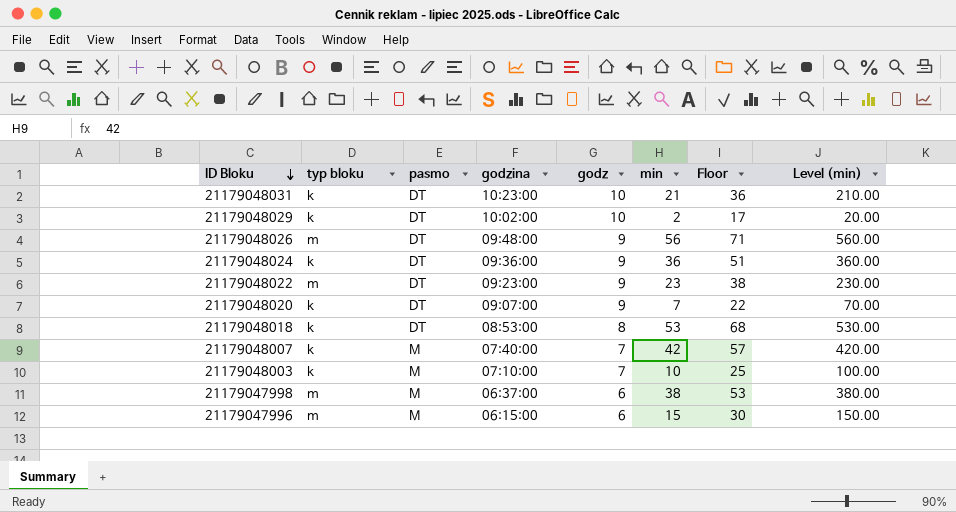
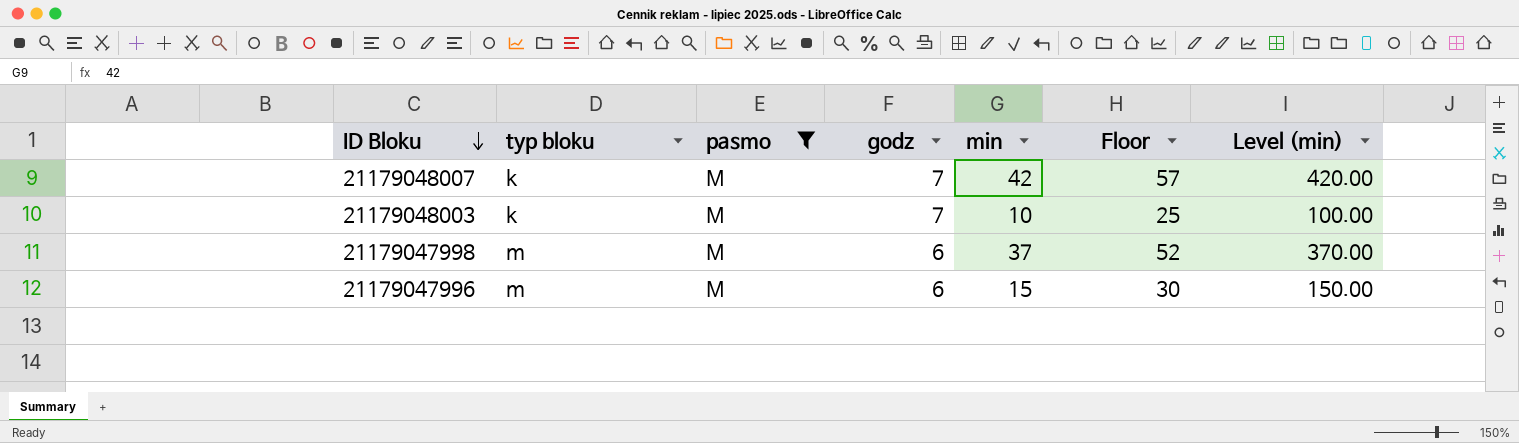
filter: none -> pasmo = M
column godzina | position: 4 -> none
21179047998 | min: 38 -> 37
21179047998 | Floor: 53 -> 52
21179047998 | Level (min): 380.00 -> 370.00

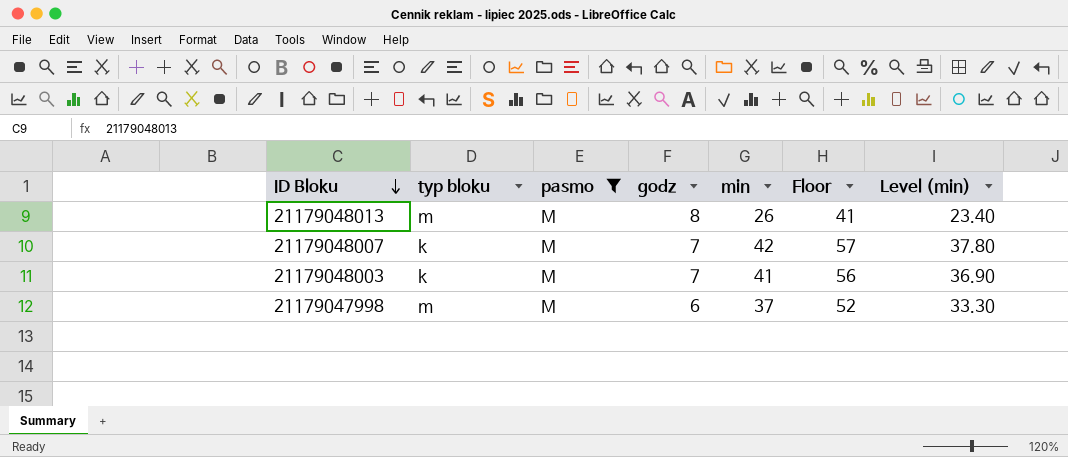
column Level (min) | formula: [min] * 10 -> [min] * 0.9
row 21179047996: m | M | 6 | 15 | 30 | 150.00 -> none
row 21179048013: none -> m | M | 8 | 26 | 41 | 23.40
21179048003 | min: 10 -> 41
21179048003 | Floor: 25 -> 56

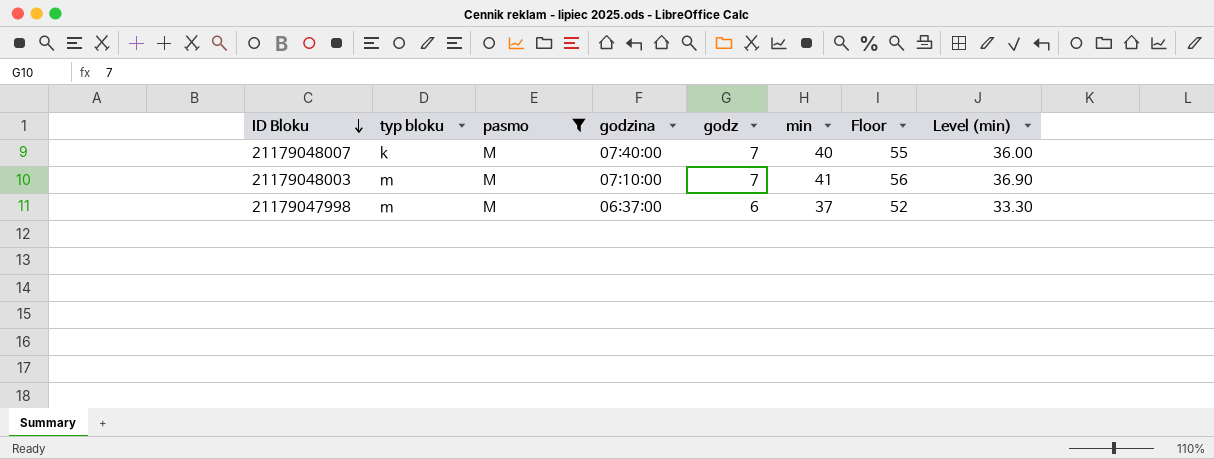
column godzina | position: none -> 4
row 21179048013: m | M | 8 | 26 | 41 | 23.40 -> none
21179048007 | min: 42 -> 40
21179048007 | Floor: 57 -> 55
21179048007 | Level (min): 37.80 -> 36.00
21179048003 | typ bloku: k -> m

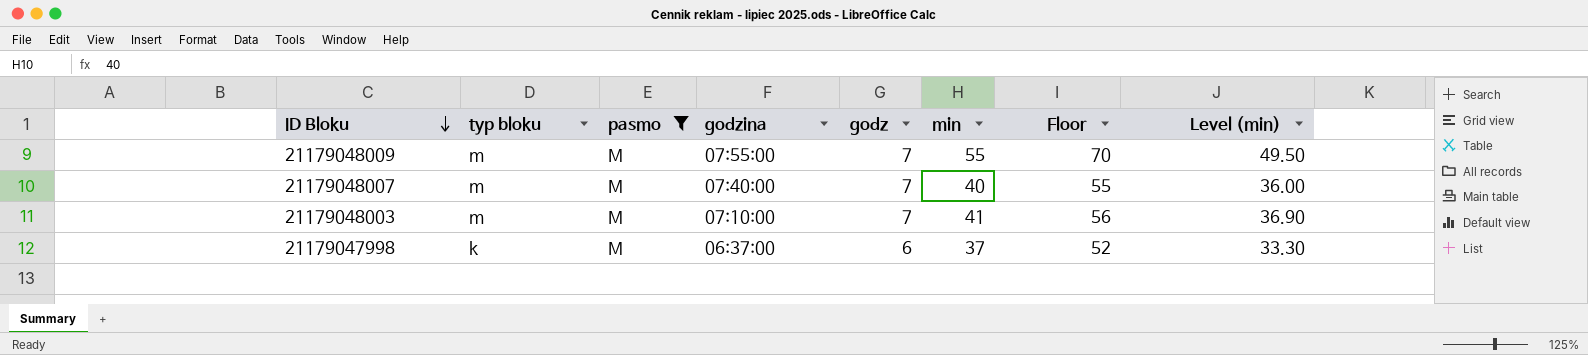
row 21179048009: none -> m | M | 07:55:00 | 7 | 55 | 70 | 49.50
21179048007 | typ bloku: k -> m
21179047998 | typ bloku: m -> k

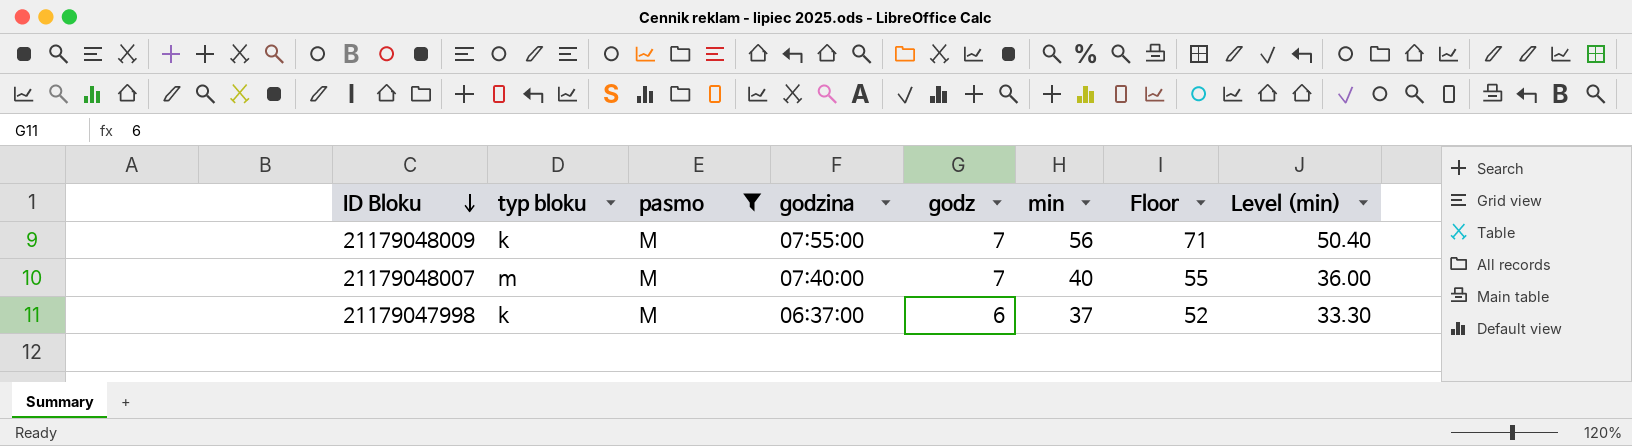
row 21179048003: m | M | 07:10:00 | 7 | 41 | 56 | 36.90 -> none
21179048009 | typ bloku: m -> k
21179048009 | min: 55 -> 56
21179048009 | Floor: 70 -> 71
21179048009 | Level (min): 49.50 -> 50.40

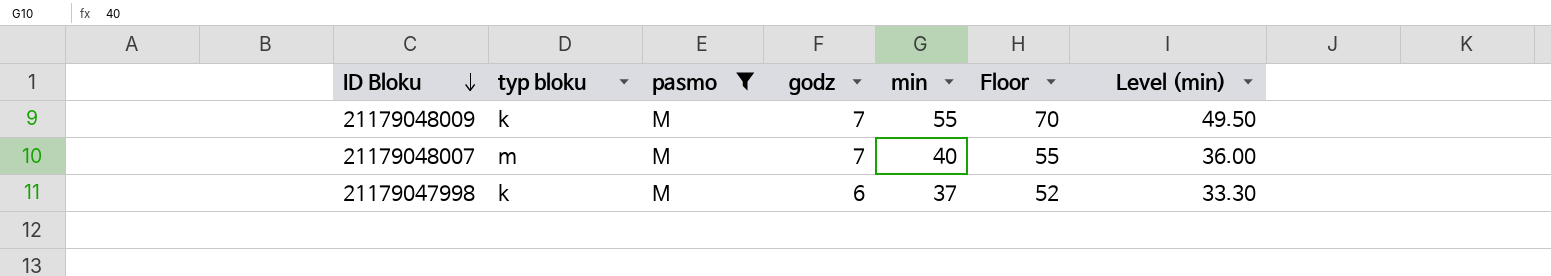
column godzina | position: 4 -> none
21179048009 | min: 56 -> 55
21179048009 | Floor: 71 -> 70
21179048009 | Level (min): 50.40 -> 49.50

